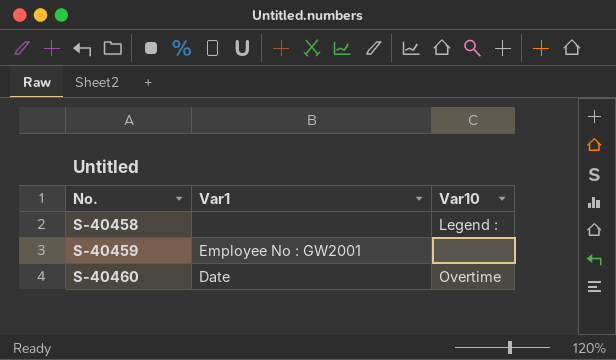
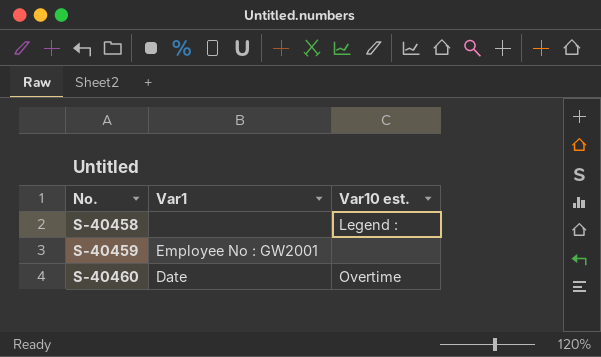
column name: Var10 -> Var10 est.

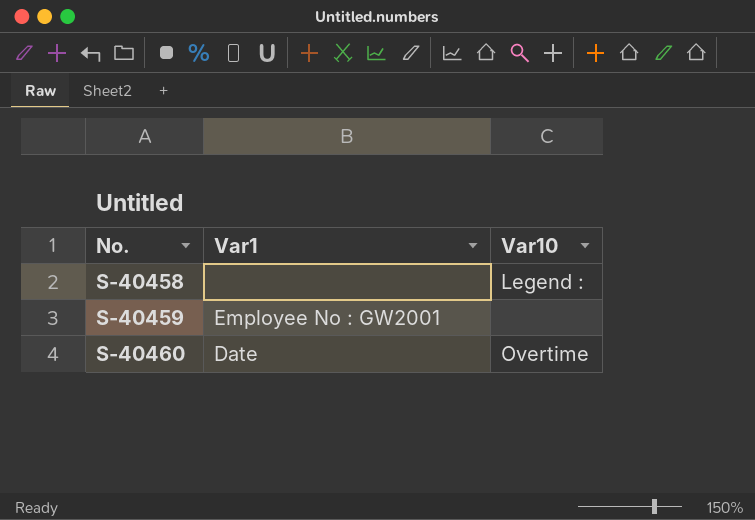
column name: Var10 est. -> Var10

